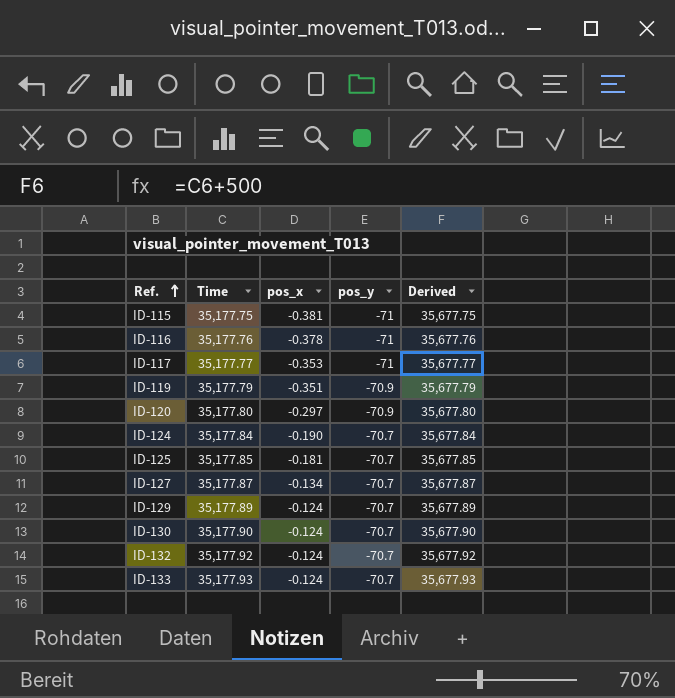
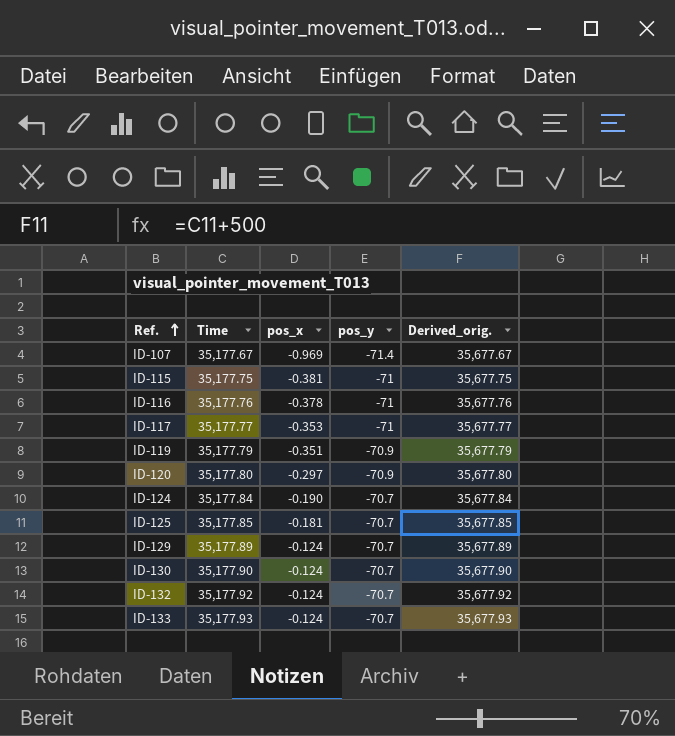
column name: Derived -> Derived_orig.
row ID-127: 35,177.87 | -0.134 | -70.7 | 35,677.87 -> none
row ID-107: none -> 35,177.67 | -0.969 | -71.4 | 35,677.67

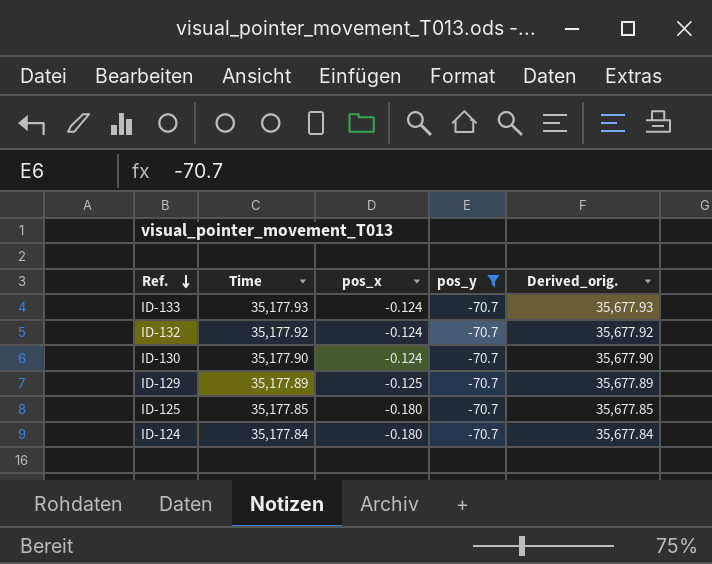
filter: none -> pos_y = -70.7
row order: Ref. ascending -> Ref. descending
ID-129 | pos_x: -0.124 -> -0.125
ID-125 | pos_x: -0.181 -> -0.180
ID-124 | pos_x: -0.190 -> -0.180

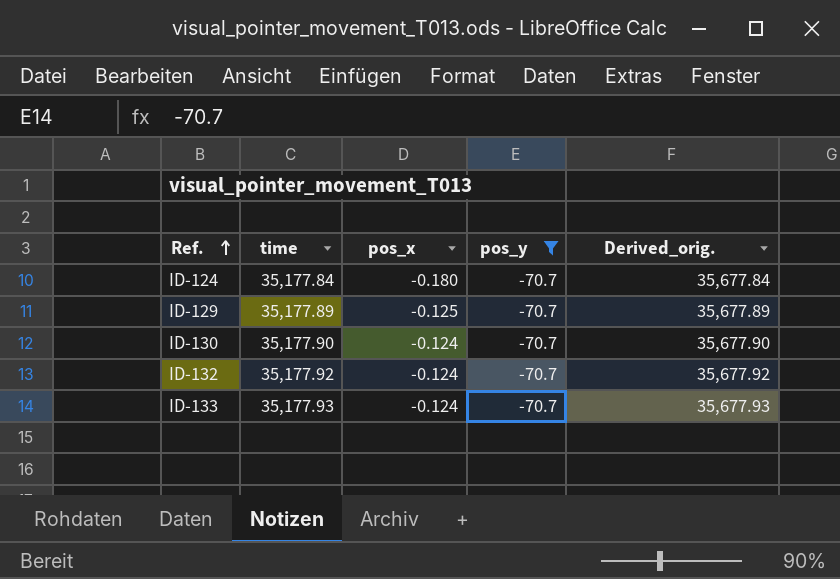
row order: Ref. descending -> Ref. ascending
column name: Time -> time
row ID-125: 35,177.85 | -0.180 | -70.7 | 35,677.85 -> none

